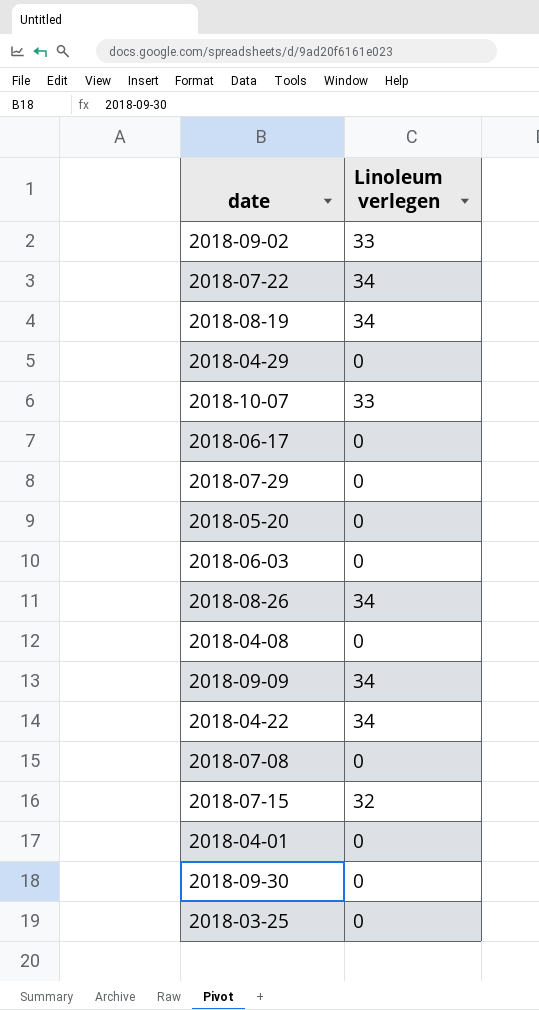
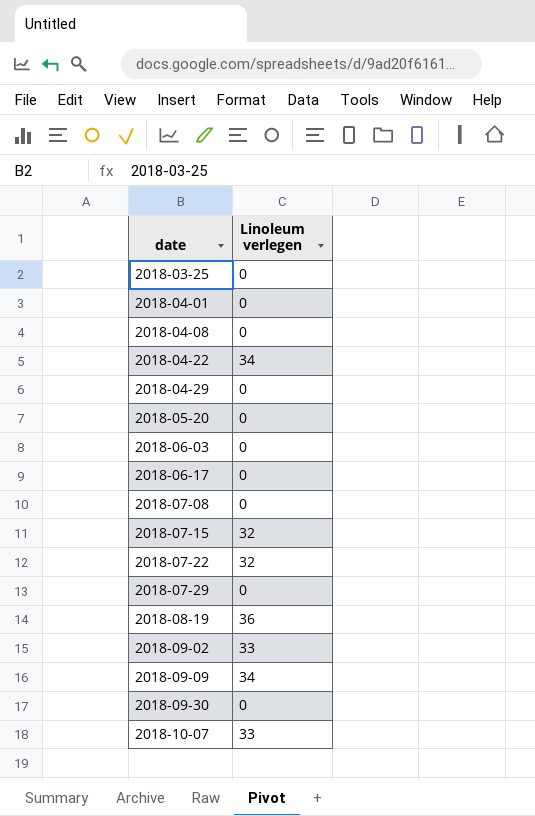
row order: none -> date ascending
row 2018-08-26: 34 -> none
2018-07-22 | Linoleum verlegen: 34 -> 32
2018-08-19 | Linoleum verlegen: 34 -> 36

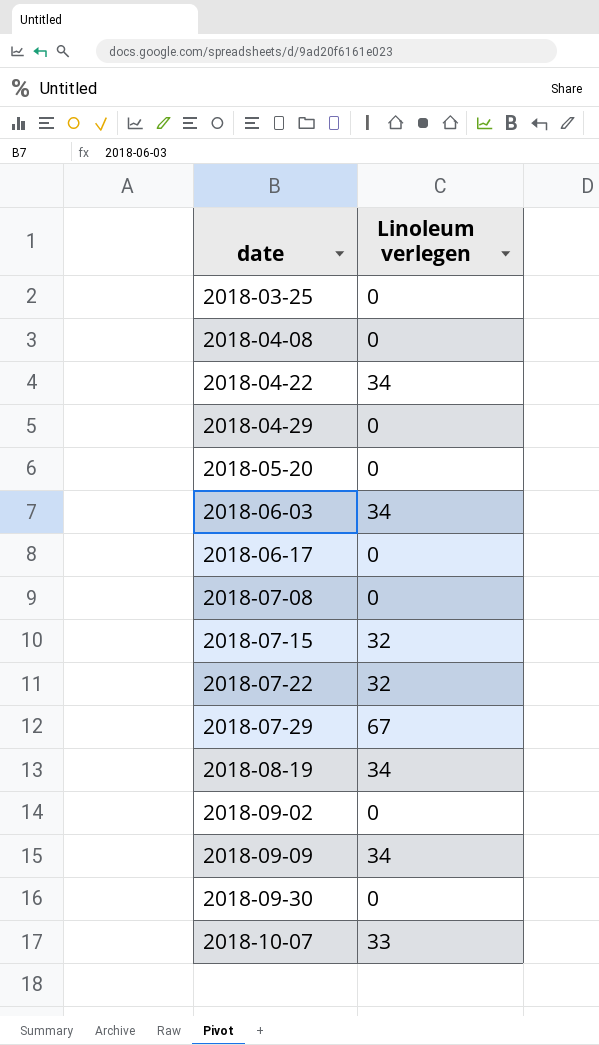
row 2018-04-01: 0 -> none
2018-06-03 | Linoleum verlegen: 0 -> 34
2018-07-29 | Linoleum verlegen: 0 -> 67
2018-08-19 | Linoleum verlegen: 36 -> 34
2018-09-02 | Linoleum verlegen: 33 -> 0

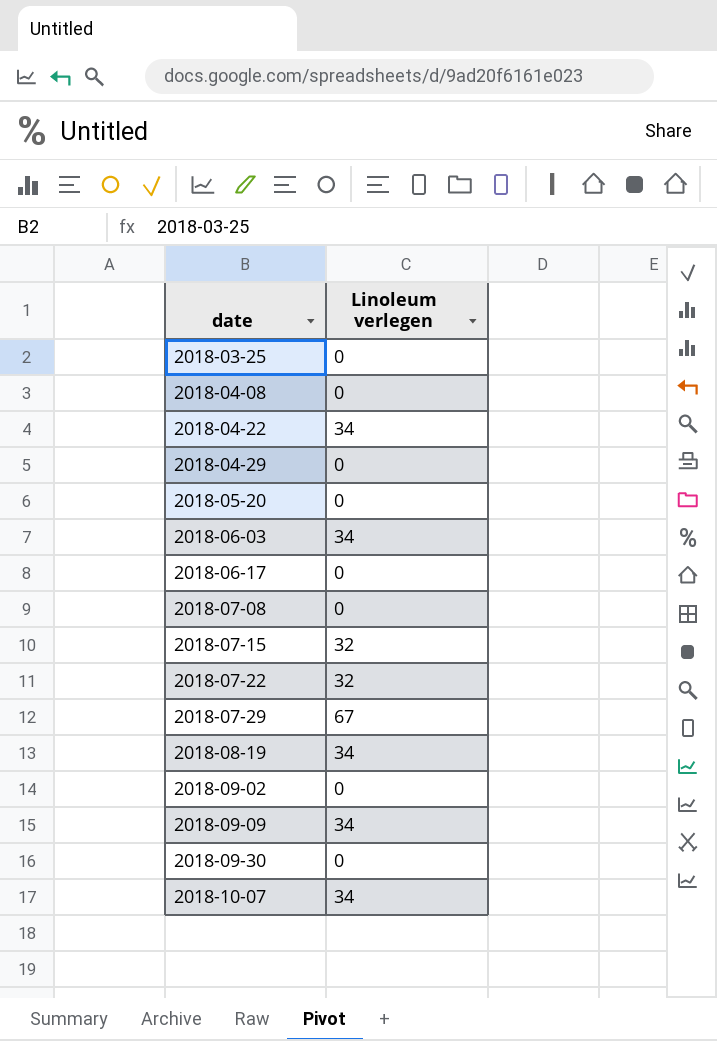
2018-10-07 | Linoleum verlegen: 33 -> 34

